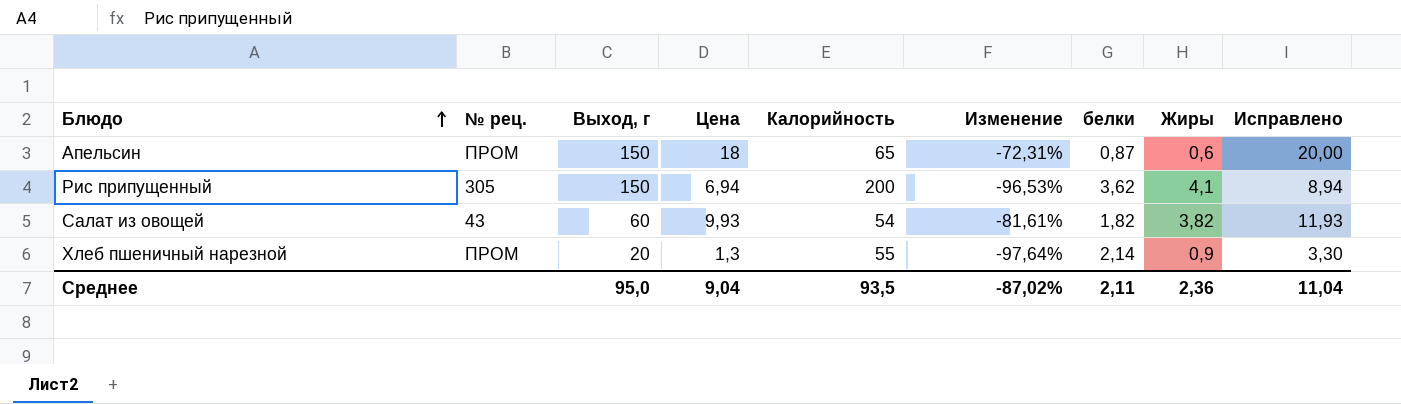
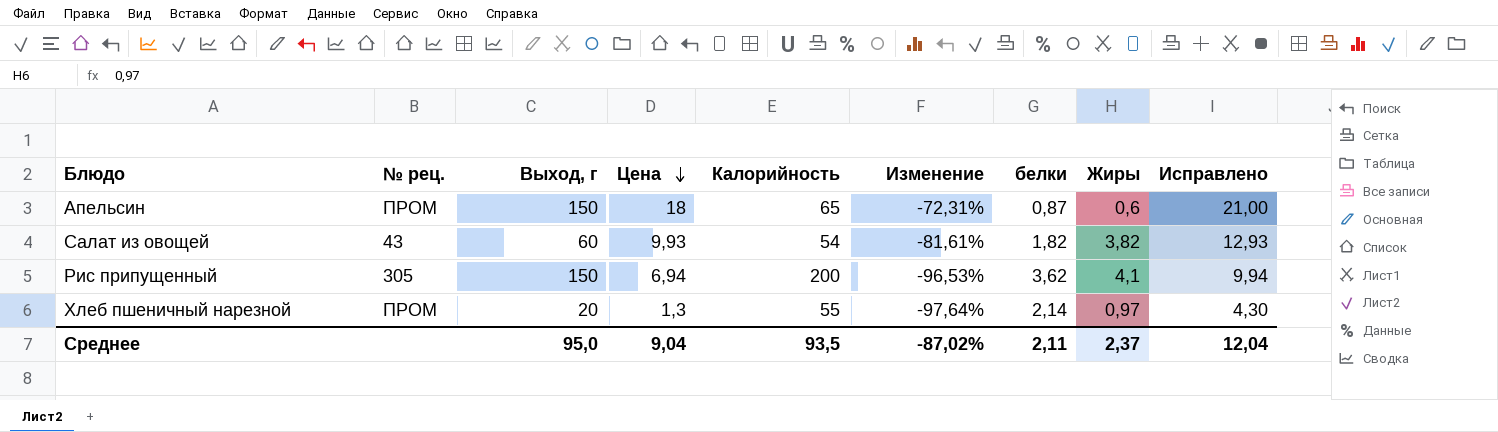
row order: Блюдо ascending -> Цена descending
column Исправлено | formula: [Цена] + 2 -> [Цена] + 3
Хлеб пшеничный нарезной | Жиры: 0,9 -> 0,97
Среднее | Жиры: 2,36 -> 2,37
Среднее | Исправлено: 11,04 -> 12,04

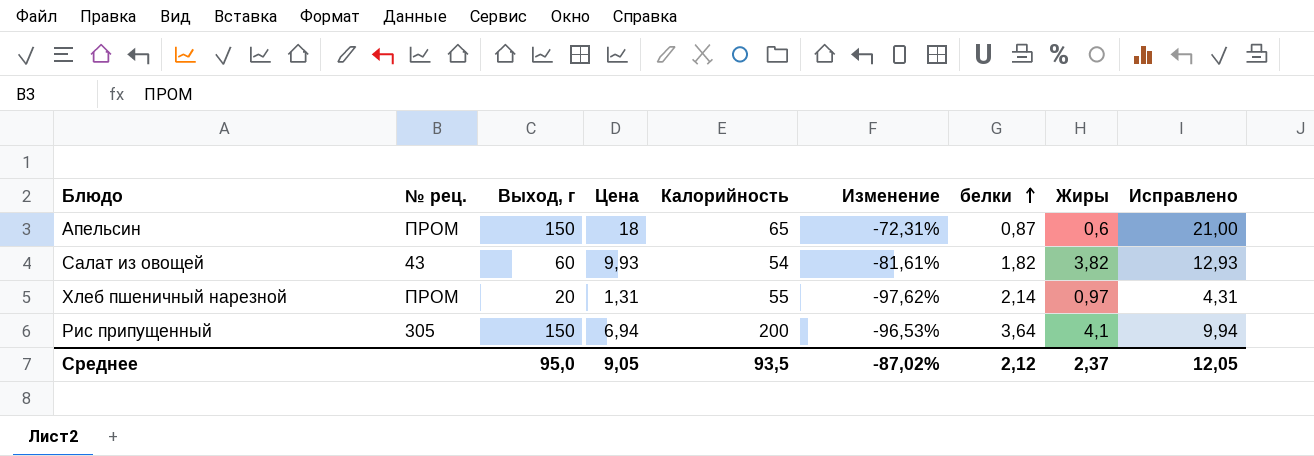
row order: Цена descending -> белки ascending
Хлеб пшеничный нарезной | Цена: 1,3 -> 1,31
Хлеб пшеничный нарезной | Изменение: -97,64% -> -97,62%
Хлеб пшеничный нарезной | Исправлено: 4,30 -> 4,31
Рис припущенный | белки: 3,62 -> 3,64
Среднее | Цена: 9,04 -> 9,05
Среднее | белки: 2,11 -> 2,12
Среднее | Исправлено: 12,04 -> 12,05

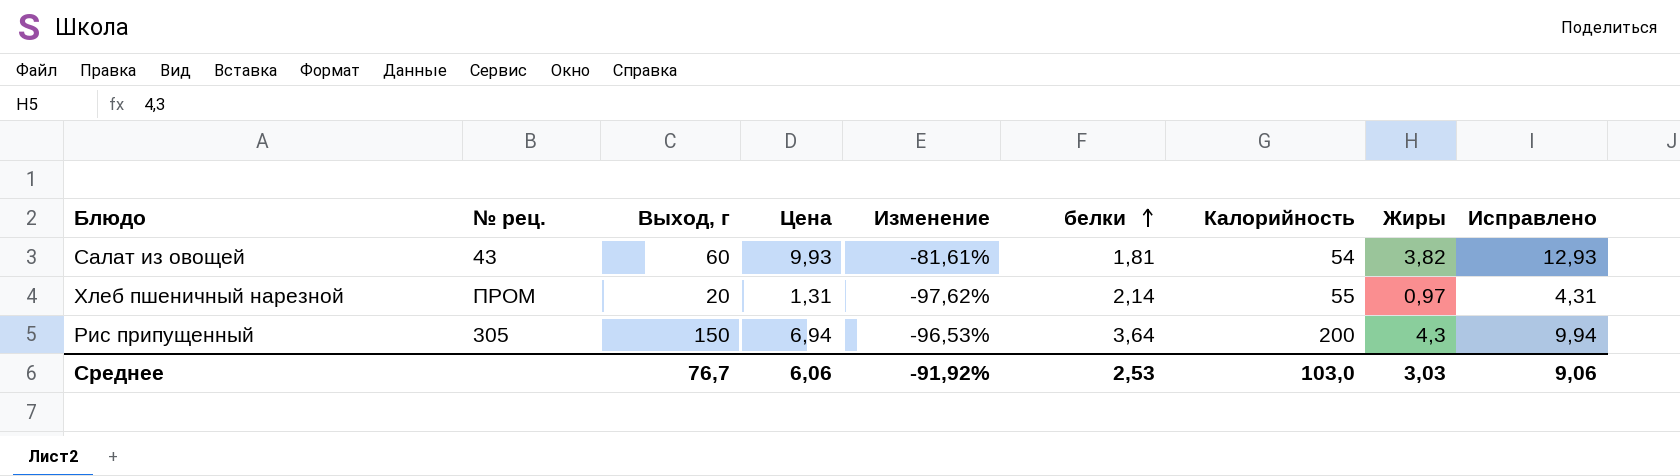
column Калорийность | position: 5 -> 7
row Апельсин: ПРОМ | 150 | 18 | 65 | -72,31% | 0,87 | 0,6 | 21,00 -> none
Салат из овощей | белки: 1,82 -> 1,81
Рис припущенный | Жиры: 4,1 -> 4,3
Среднее | Выход, г: 95,0 -> 76,7
Среднее | Цена: 9,05 -> 6,06
Среднее | Изменение: -87,02% -> -91,92%
Среднее | белки: 2,12 -> 2,53
Среднее | Калорийность: 93,5 -> 103,0
Среднее | Жиры: 2,37 -> 3,03
Среднее | Исправлено: 12,05 -> 9,06

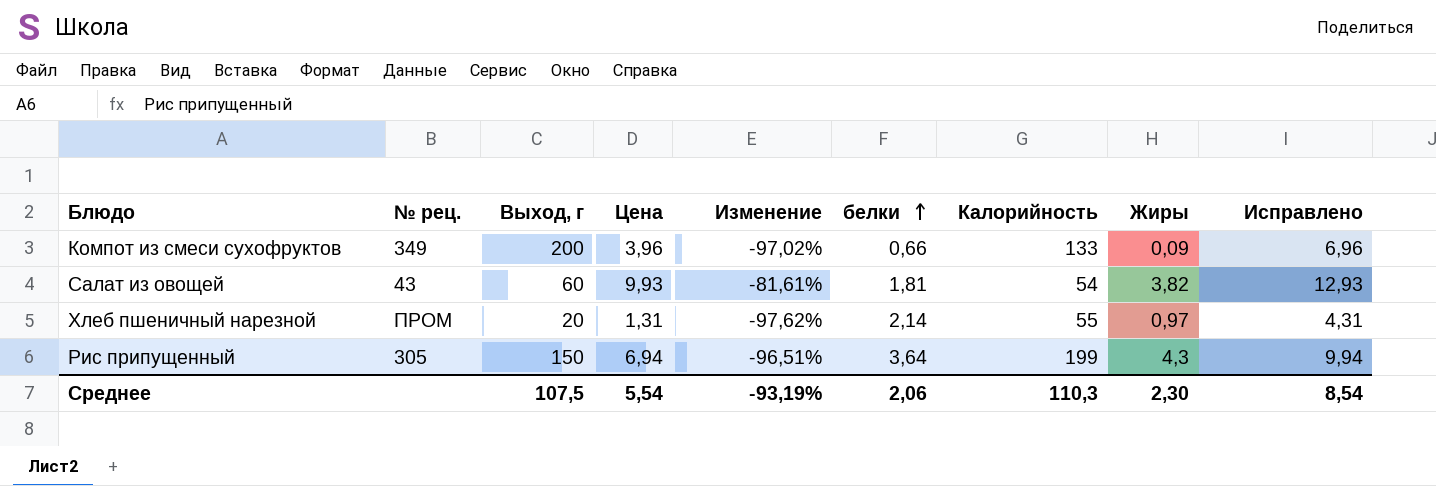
row Компот из смеси сухофруктов: none -> 349 | 200 | 3,96 | -97,02% | 0,66 | 133 | 0,09 | 6,96
Рис припущенный | Изменение: -96,53% -> -96,51%
Рис припущенный | Калорийность: 200 -> 199
Среднее | Выход, г: 76,7 -> 107,5
Среднее | Цена: 6,06 -> 5,54
Среднее | Изменение: -91,92% -> -93,19%
Среднее | белки: 2,53 -> 2,06
Среднее | Калорийность: 103,0 -> 110,3
Среднее | Жиры: 3,03 -> 2,30
Среднее | Исправлено: 9,06 -> 8,54

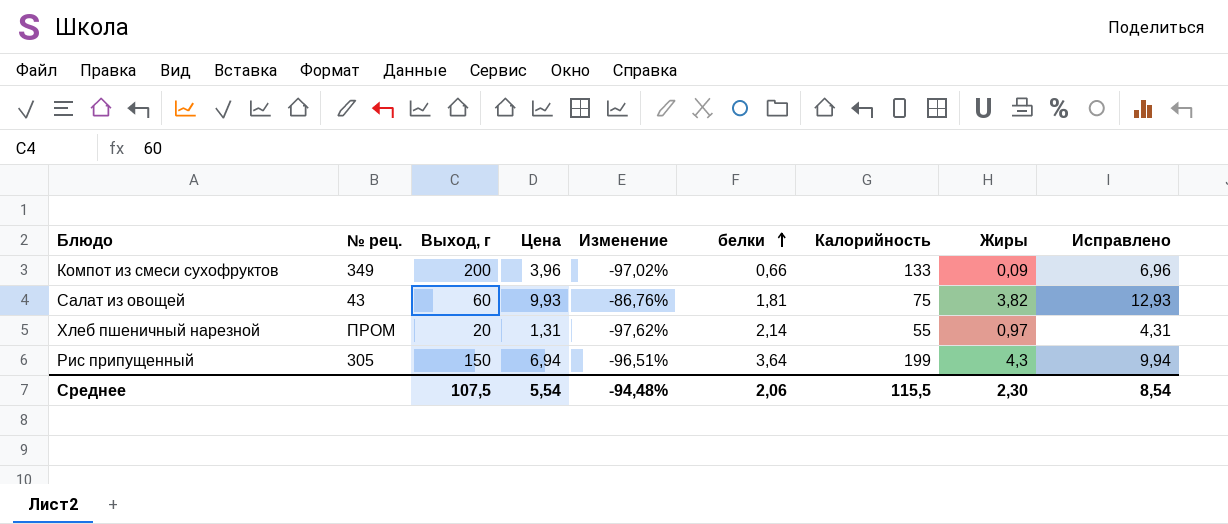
Салат из овощей | Изменение: -81,61% -> -86,76%
Салат из овощей | Калорийность: 54 -> 75
Среднее | Изменение: -93,19% -> -94,48%
Среднее | Калорийность: 110,3 -> 115,5

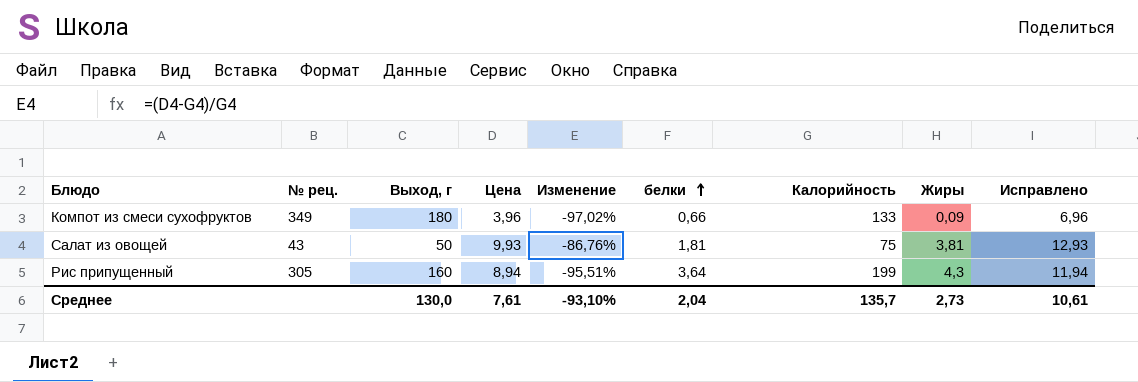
row Хлеб пшеничный нарезной: ПРОМ | 20 | 1,31 | -97,62% | 2,14 | 55 | 0,97 | 4,31 -> none
Компот из смеси сухофруктов | Выход, г: 200 -> 180
Салат из овощей | Выход, г: 60 -> 50
Салат из овощей | Жиры: 3,82 -> 3,81
Рис припущенный | Выход, г: 150 -> 160
Рис припущенный | Цена: 6,94 -> 8,94
Рис припущенный | Изменение: -96,51% -> -95,51%
Рис припущенный | Исправлено: 9,94 -> 11,94
Среднее | Выход, г: 107,5 -> 130,0
Среднее | Цена: 5,54 -> 7,61
Среднее | Изменение: -94,48% -> -93,10%
Среднее | белки: 2,06 -> 2,04
Среднее | Калорийность: 115,5 -> 135,7
Среднее | Жиры: 2,30 -> 2,73
Среднее | Исправлено: 8,54 -> 10,61

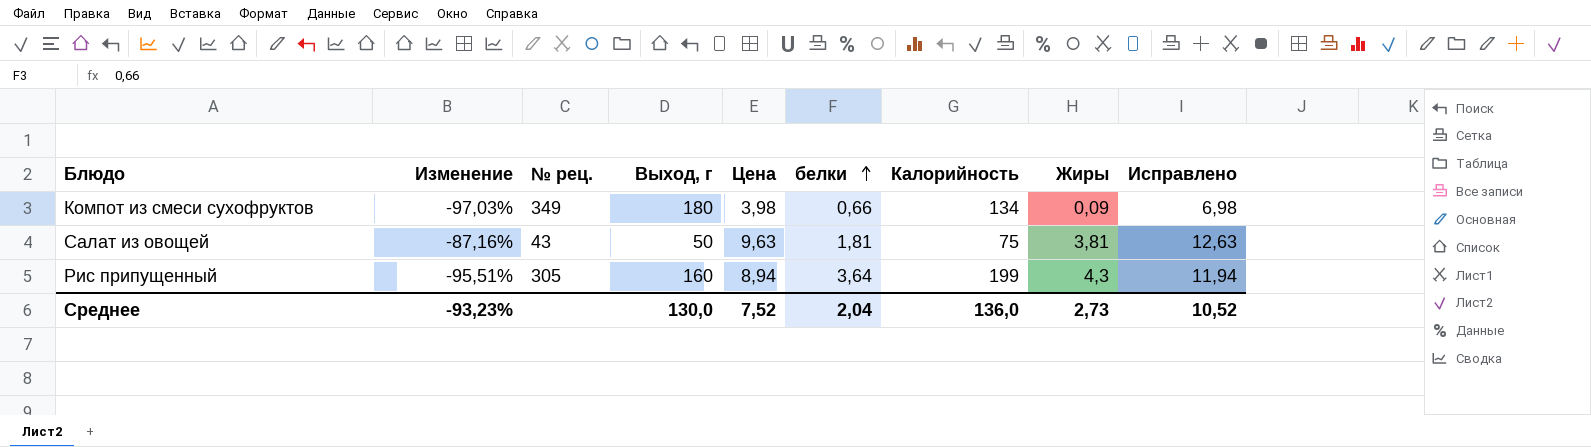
column Изменение | position: 5 -> 2
Компот из смеси сухофруктов | Изменение: -97,02% -> -97,03%
Компот из смеси сухофруктов | Цена: 3,96 -> 3,98
Компот из смеси сухофруктов | Калорийность: 133 -> 134
Компот из смеси сухофруктов | Исправлено: 6,96 -> 6,98
Салат из овощей | Изменение: -86,76% -> -87,16%
Салат из овощей | Цена: 9,93 -> 9,63
Салат из овощей | Исправлено: 12,93 -> 12,63
Среднее | Изменение: -93,10% -> -93,23%
Среднее | Цена: 7,61 -> 7,52
Среднее | Калорийность: 135,7 -> 136,0
Среднее | Исправлено: 10,61 -> 10,52

